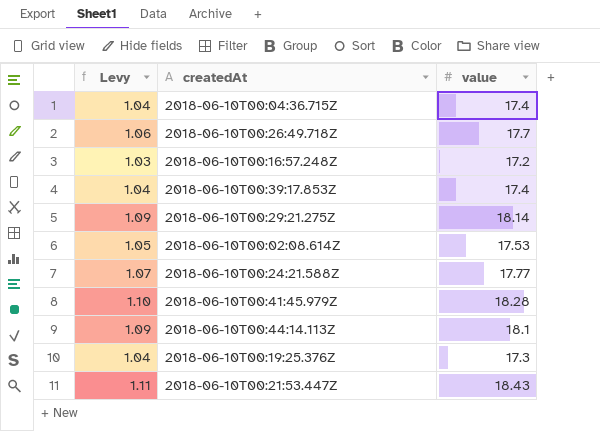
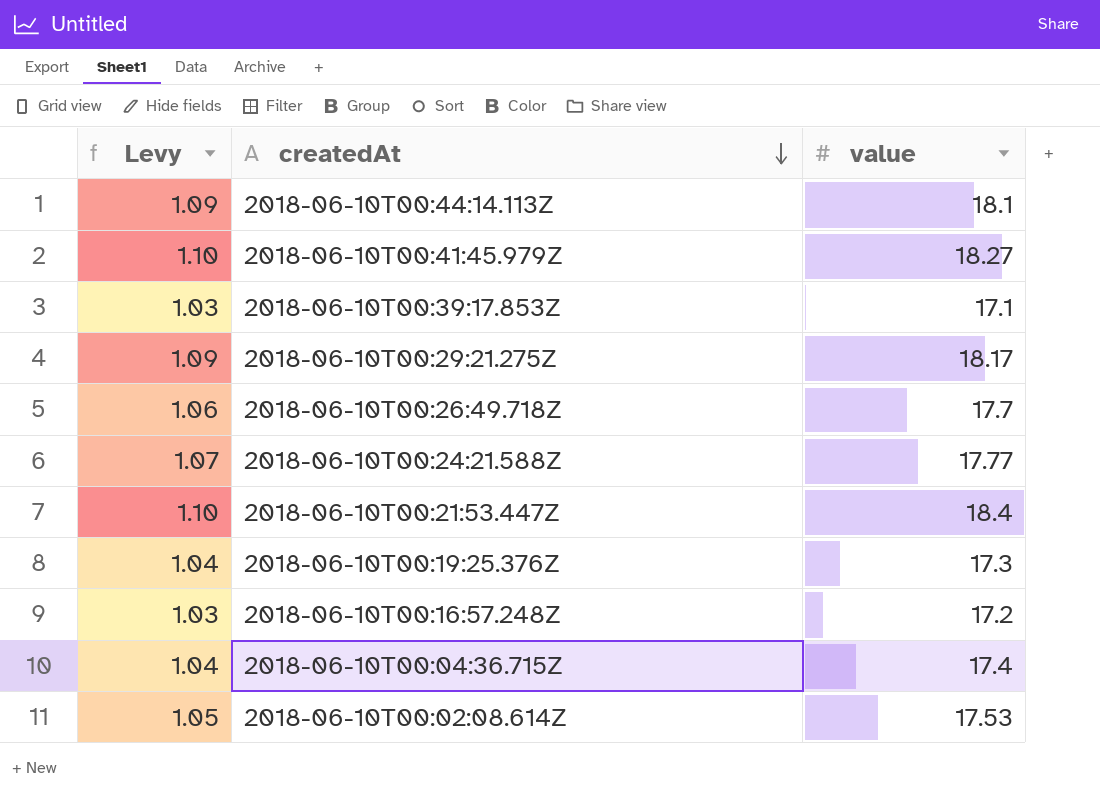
row order: none -> createdAt descending
2018-06-10T00:41:45.979Z | value: 18.28 -> 18.27
2018-06-10T00:39:17.853Z | Levy: 1.04 -> 1.03
2018-06-10T00:39:17.853Z | value: 17.4 -> 17.1
2018-06-10T00:29:21.275Z | value: 18.14 -> 18.17
2018-06-10T00:21:53.447Z | Levy: 1.11 -> 1.10
2018-06-10T00:21:53.447Z | value: 18.43 -> 18.4

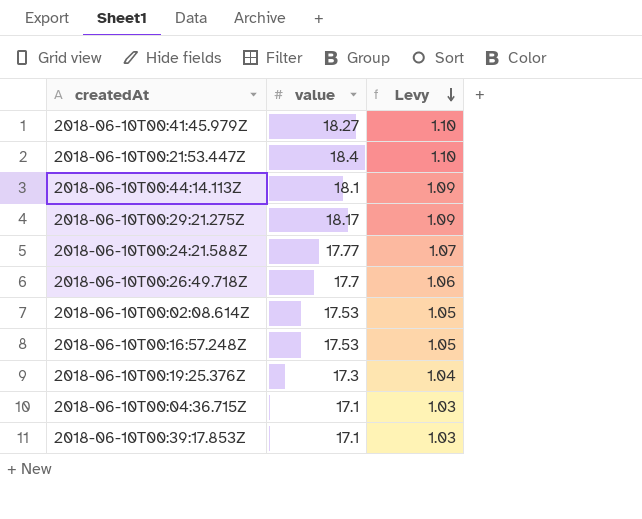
row order: createdAt descending -> Levy descending
column Levy | position: 1 -> 3
2018-06-10T00:16:57.248Z | value: 17.2 -> 17.53
2018-06-10T00:16:57.248Z | Levy: 1.03 -> 1.05
2018-06-10T00:04:36.715Z | value: 17.4 -> 17.1
2018-06-10T00:04:36.715Z | Levy: 1.04 -> 1.03

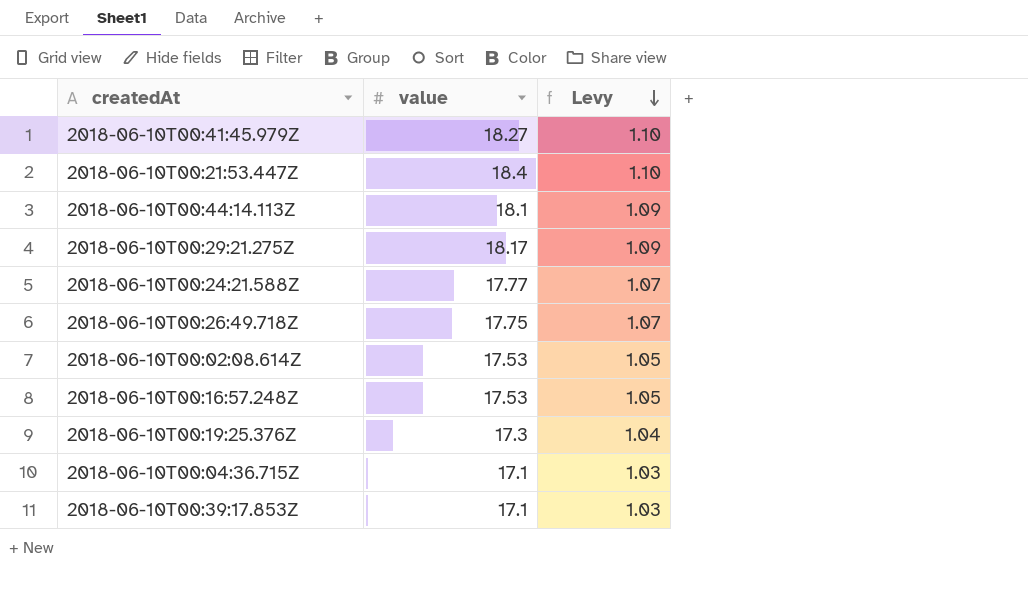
2018-06-10T00:26:49.718Z | value: 17.7 -> 17.75
2018-06-10T00:26:49.718Z | Levy: 1.06 -> 1.07

